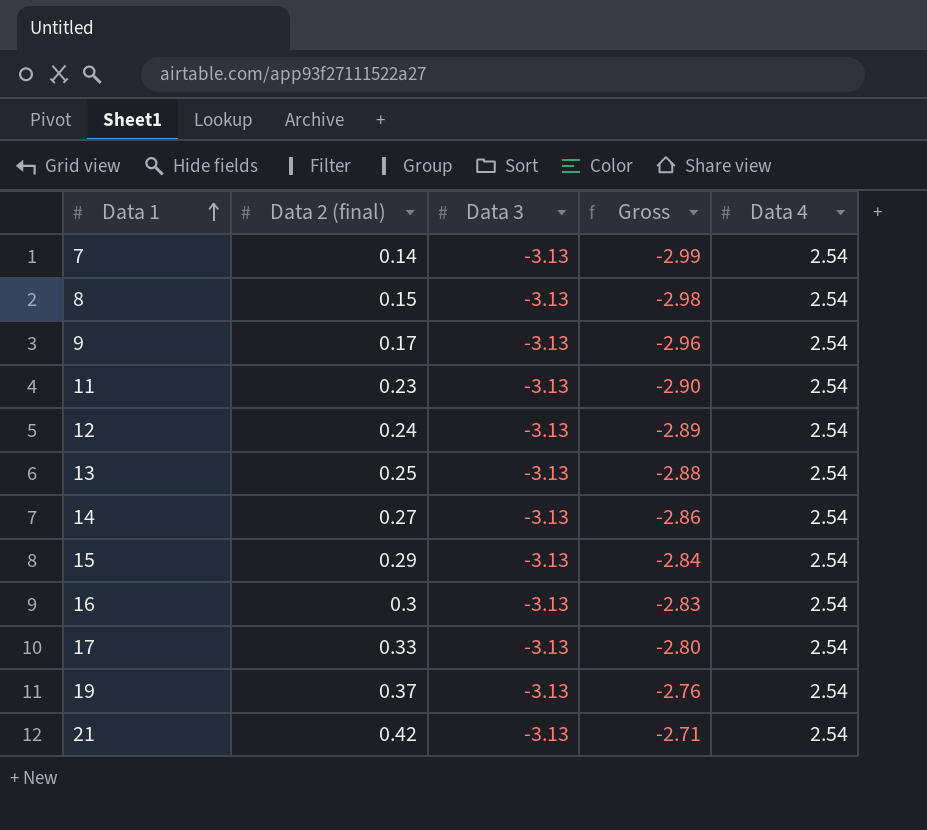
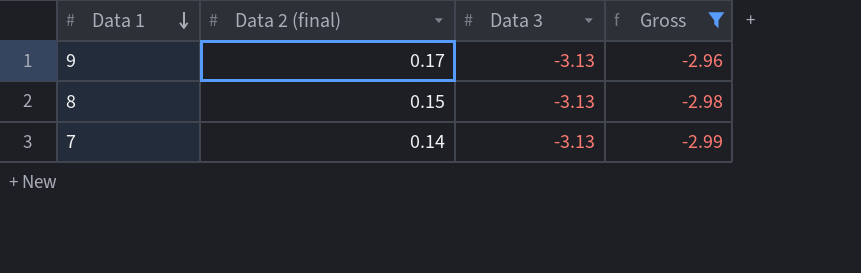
filter: none -> Gross <= -2.96
row order: Data 1 ascending -> Data 1 descending
column Data 4 | position: 5 -> none

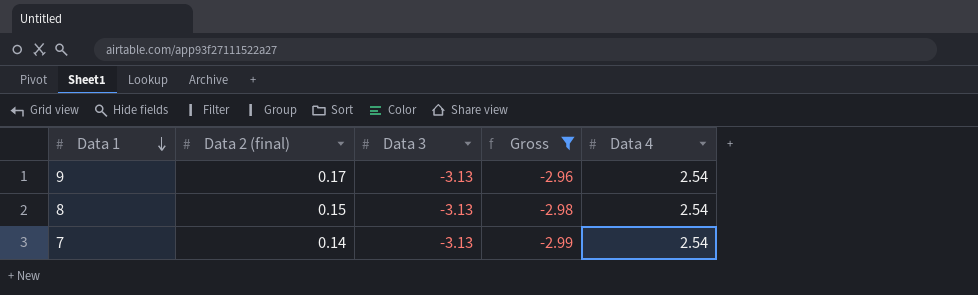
column Data 4 | position: none -> 5

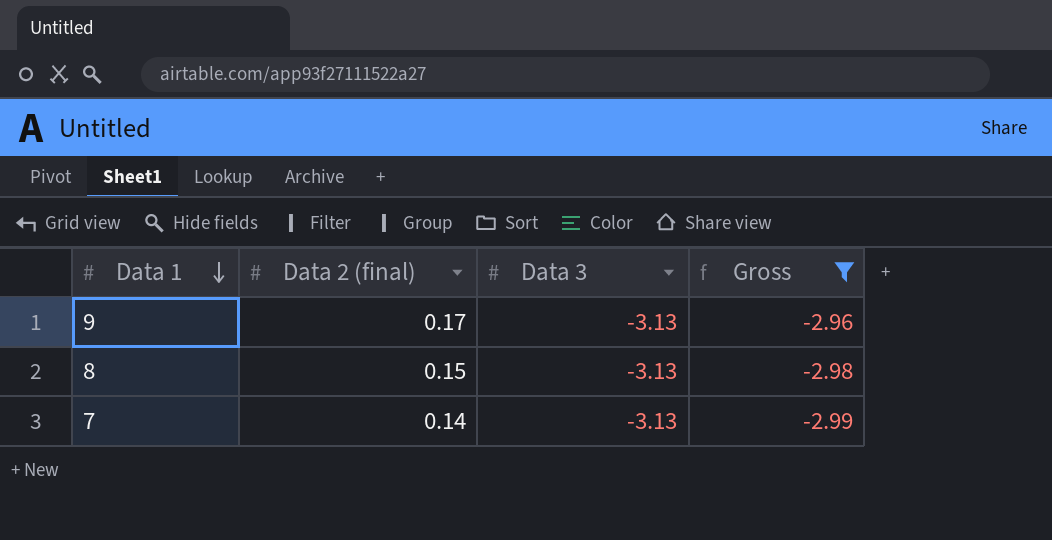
column Data 4 | position: 5 -> none

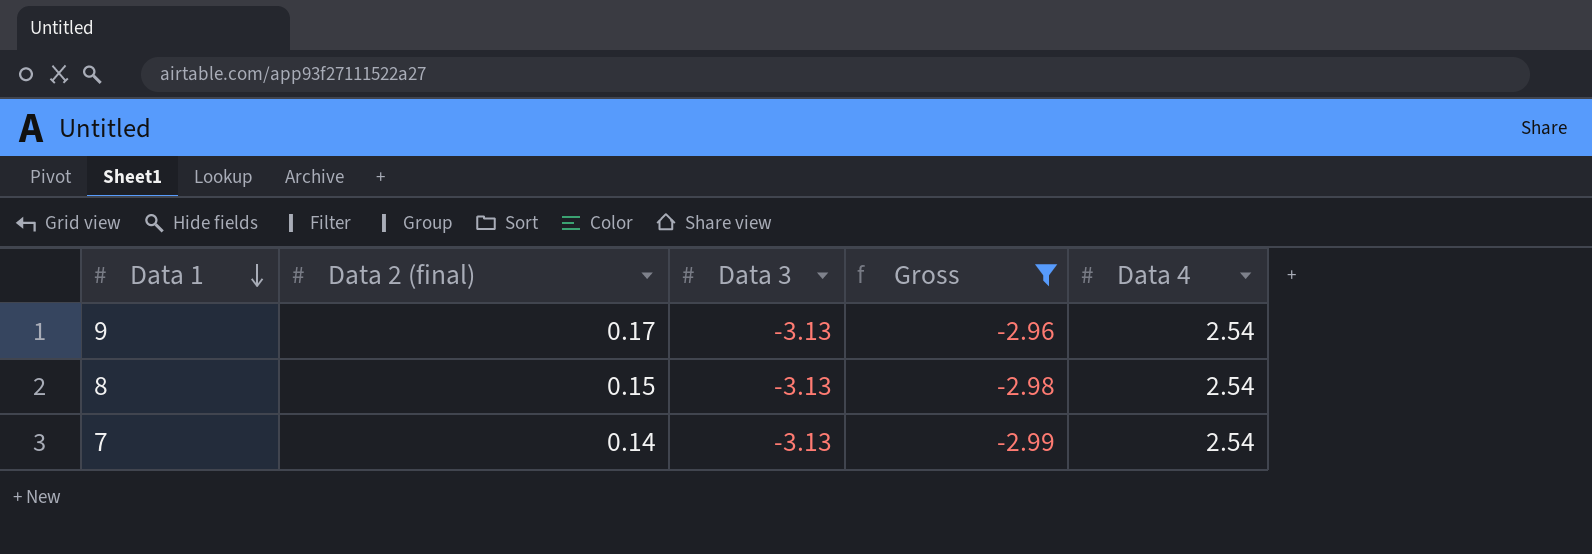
column Data 4 | position: none -> 5

